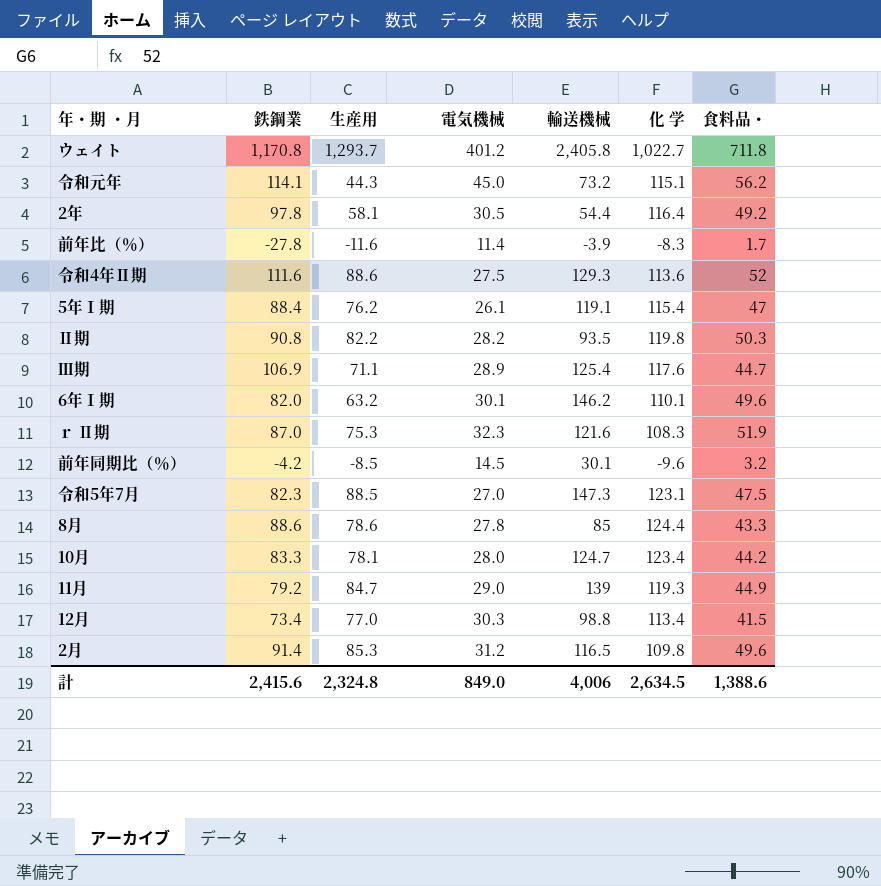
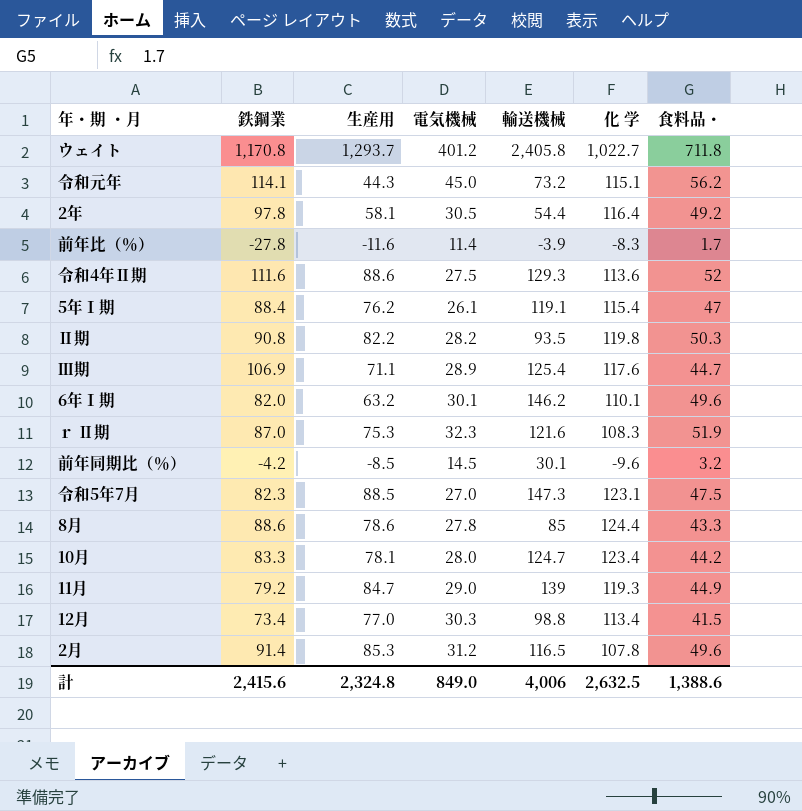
2月 | 化 学: 109.8 -> 107.8
計 | 化 学: 2,634.5 -> 2,632.5

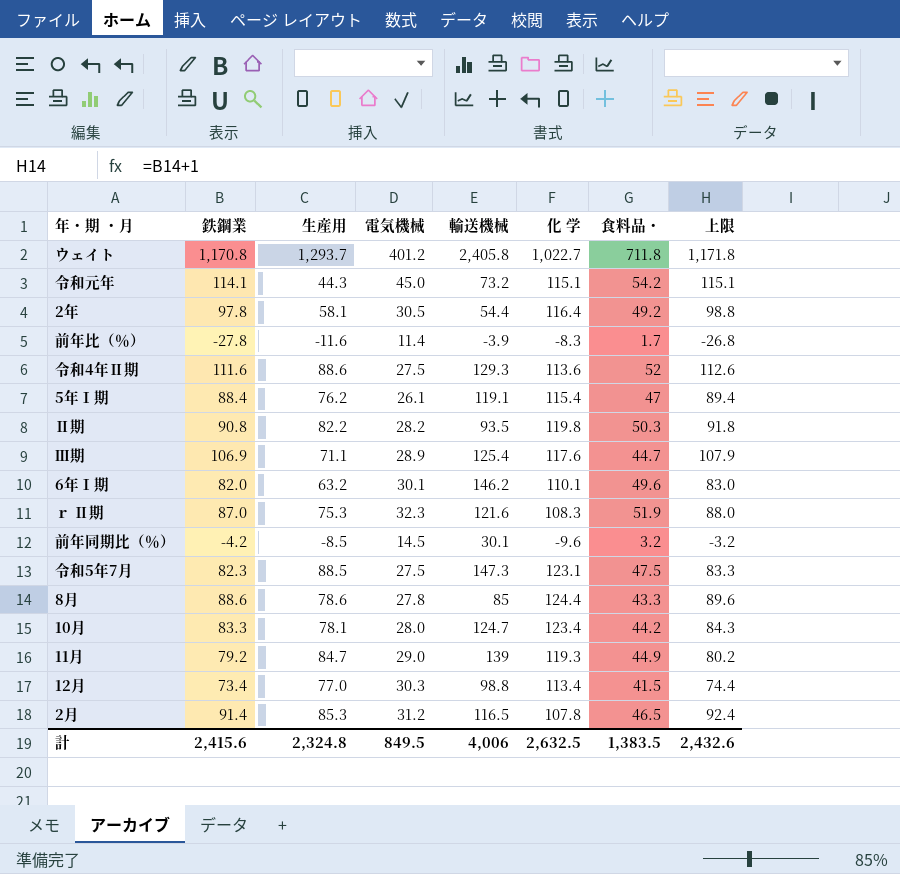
column 上限 | formula: none -> [鉄鋼業] + 1
令和元年 | 食料品・: 56.2 -> 54.2
令和5年7月 | 電気機械: 27.0 -> 27.5
2月 | 食料品・: 49.6 -> 46.5
計 | 電気機械: 849.0 -> 849.5
計 | 食料品・: 1,388.6 -> 1,383.5

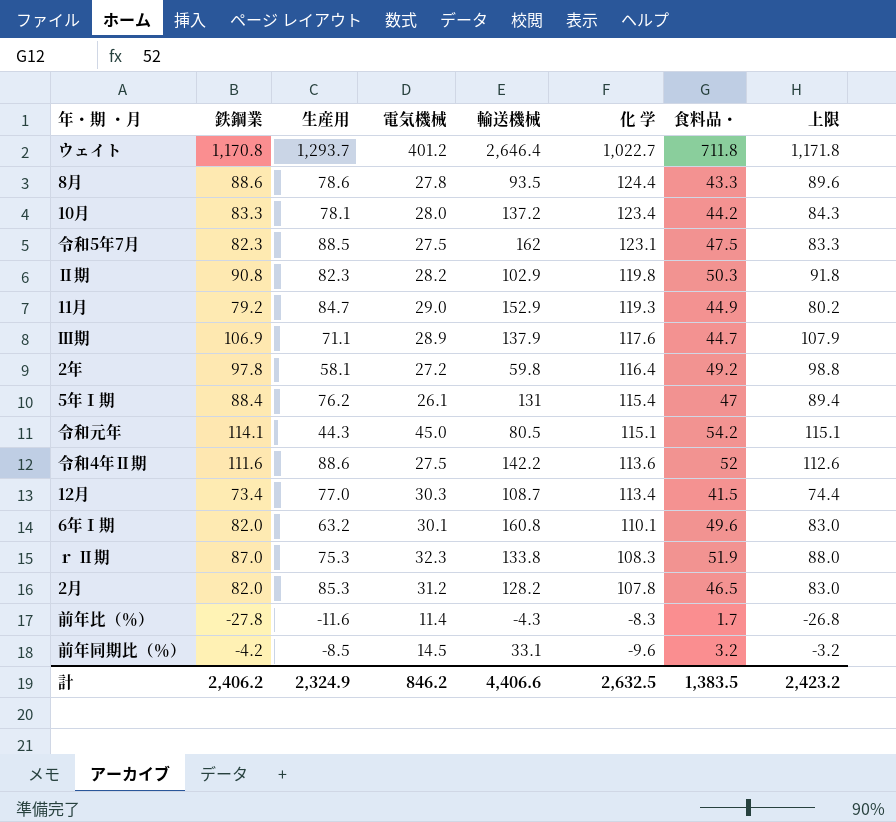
row order: none -> 化 学 descending
ウェイト | 輸送機械: 2,405.8 -> 2,646.4
8月 | 輸送機械: 85 -> 93.5
10月 | 輸送機械: 124.7 -> 137.2
令和5年7月 | 輸送機械: 147.3 -> 162
Ⅱ期 | 生産用: 82.2 -> 82.3
Ⅱ期 | 輸送機械: 93.5 -> 102.9
11月 | 輸送機械: 139 -> 152.9
Ⅲ期 | 輸送機械: 125.4 -> 137.9
2年 | 電気機械: 30.5 -> 27.2
2年 | 輸送機械: 54.4 -> 59.8
5年Ⅰ期 | 輸送機械: 119.1 -> 131
令和元年 | 輸送機械: 73.2 -> 80.5
令和4年Ⅱ期 | 輸送機械: 129.3 -> 142.2
12月 | 輸送機械: 98.8 -> 108.7
6年Ⅰ期 | 輸送機械: 146.2 -> 160.8
ｒ Ⅱ期 | 輸送機械: 121.6 -> 133.8
2月 | 鉄鋼業: 91.4 -> 82.0
2月 | 輸送機械: 116.5 -> 128.2
2月 | 上限: 92.4 -> 83.0
前年比（％） | 輸送機械: -3.9 -> -4.3
前年同期比（％） | 輸送機械: 30.1 -> 33.1
計 | 鉄鋼業: 2,415.6 -> 2,406.2
計 | 生産用: 2,324.8 -> 2,324.9
計 | 電気機械: 849.5 -> 846.2
計 | 輸送機械: 4,006 -> 4,406.6
計 | 上限: 2,432.6 -> 2,423.2

